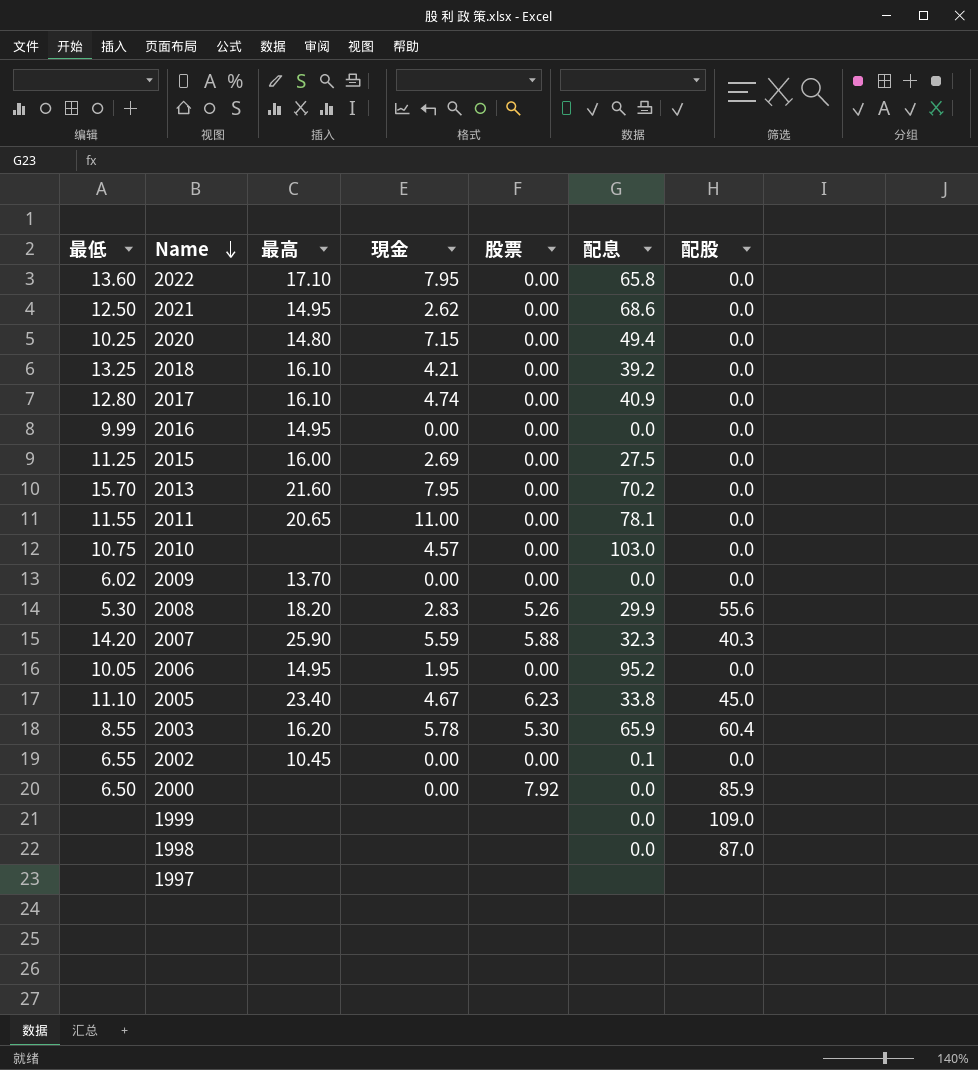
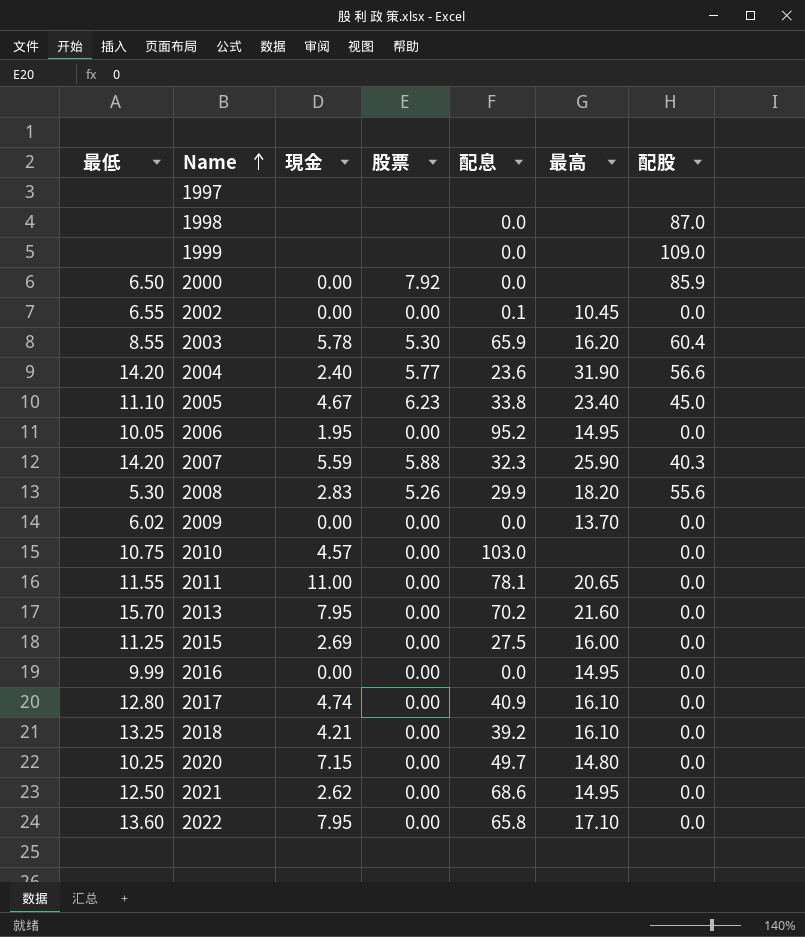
row order: Name descending -> Name ascending
column 最高 | position: 3 -> 6
row 2004: none -> 14.20 | 2.40 | 5.77 | 23.6 | 31.90 | 56.6
2020 | 配息: 49.4 -> 49.7

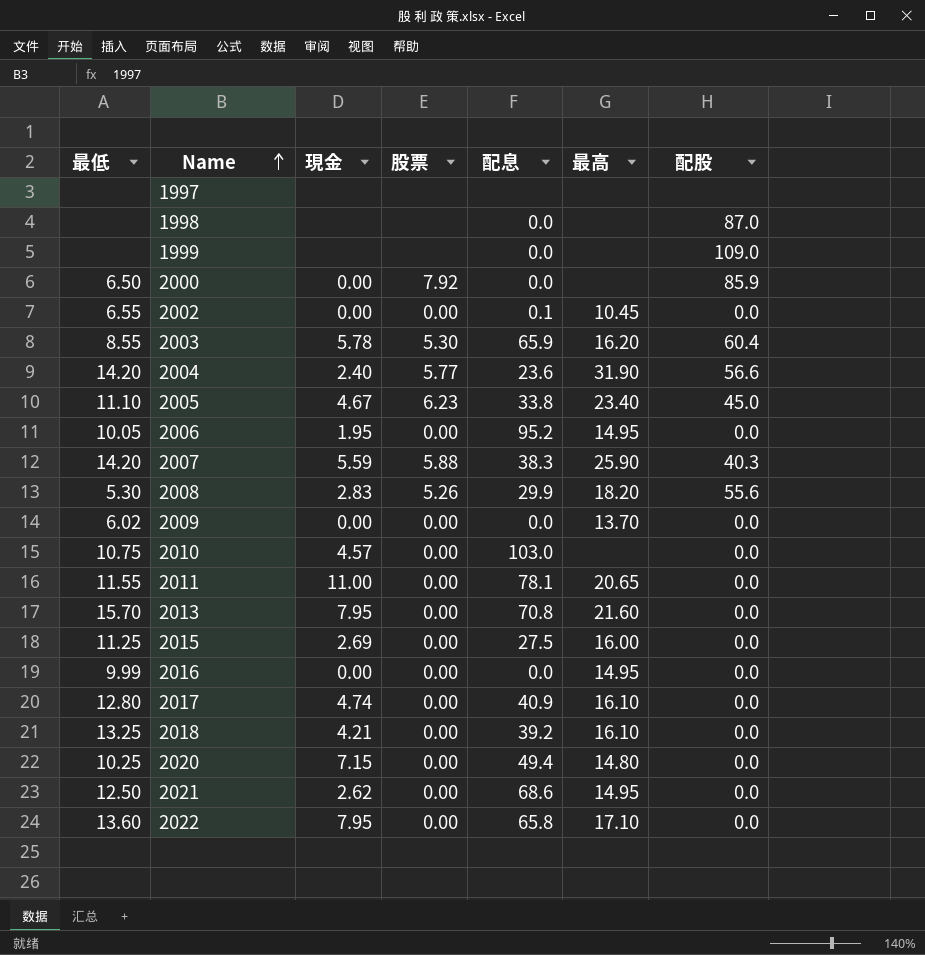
2007 | 配息: 32.3 -> 38.3
2013 | 配息: 70.2 -> 70.8
2020 | 配息: 49.7 -> 49.4

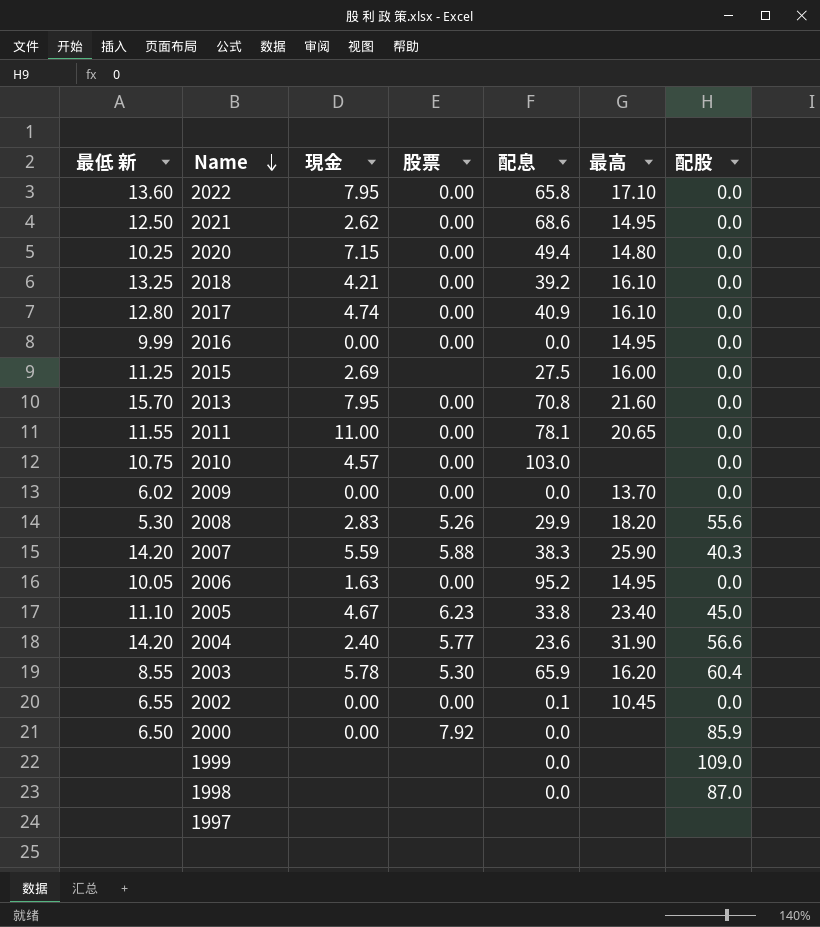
row order: Name ascending -> Name descending
column name: 最低 -> 最低 新
2015 | 股票: 0.00 -> none
2006 | 現金: 1.95 -> 1.63

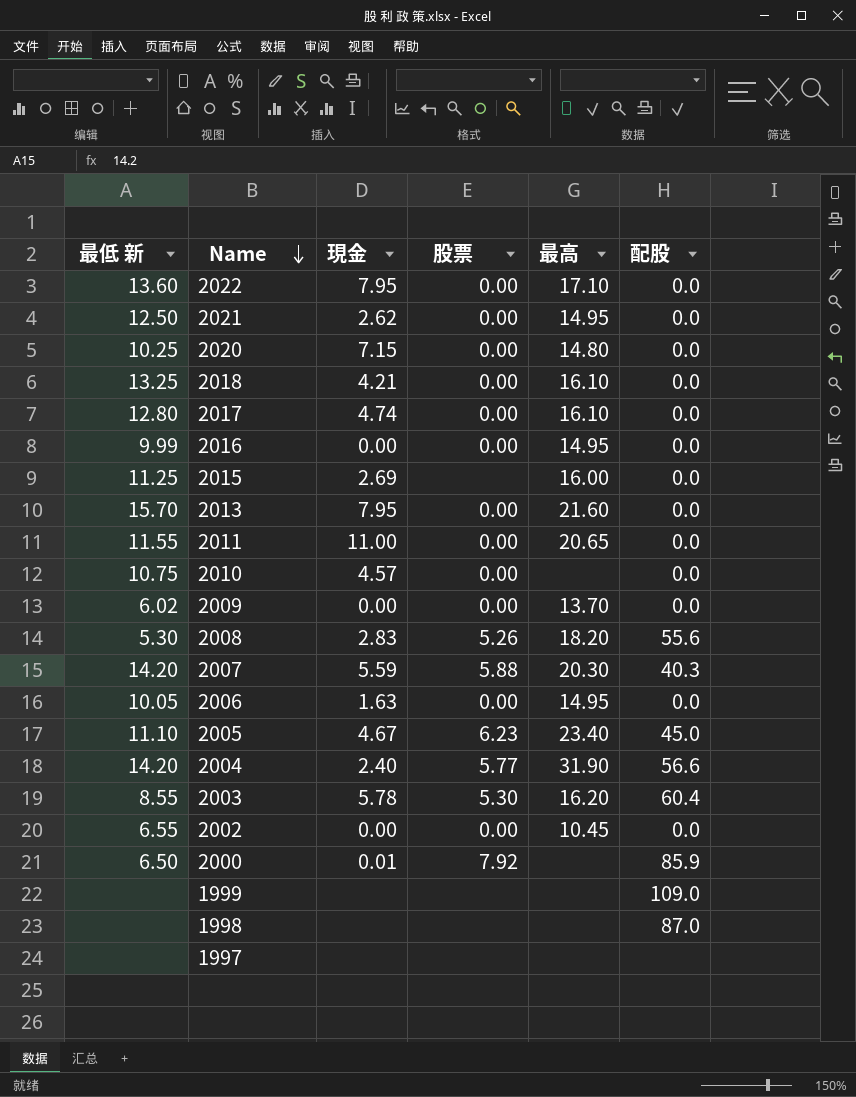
column 配息 | position: 5 -> none
2007 | 最高: 25.90 -> 20.30
2000 | 現金: 0.00 -> 0.01

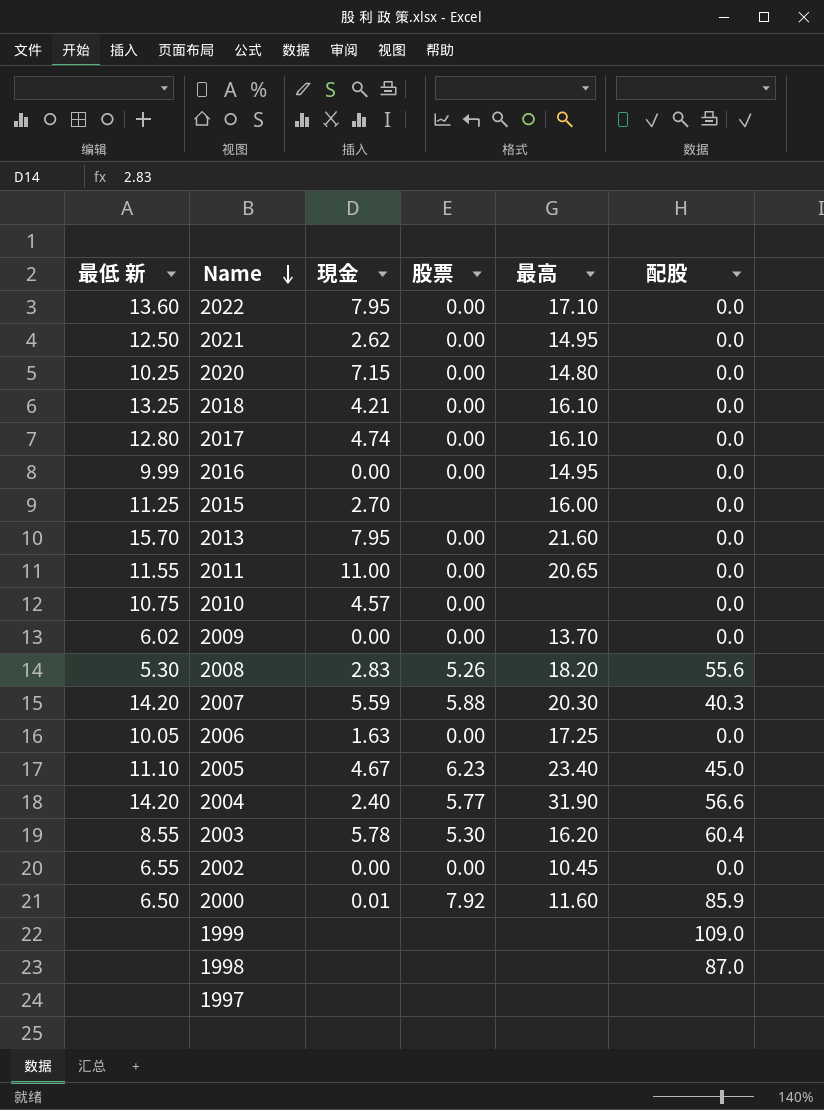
2015 | 現金: 2.69 -> 2.70
2006 | 最高: 14.95 -> 17.25
2000 | 最高: none -> 11.60

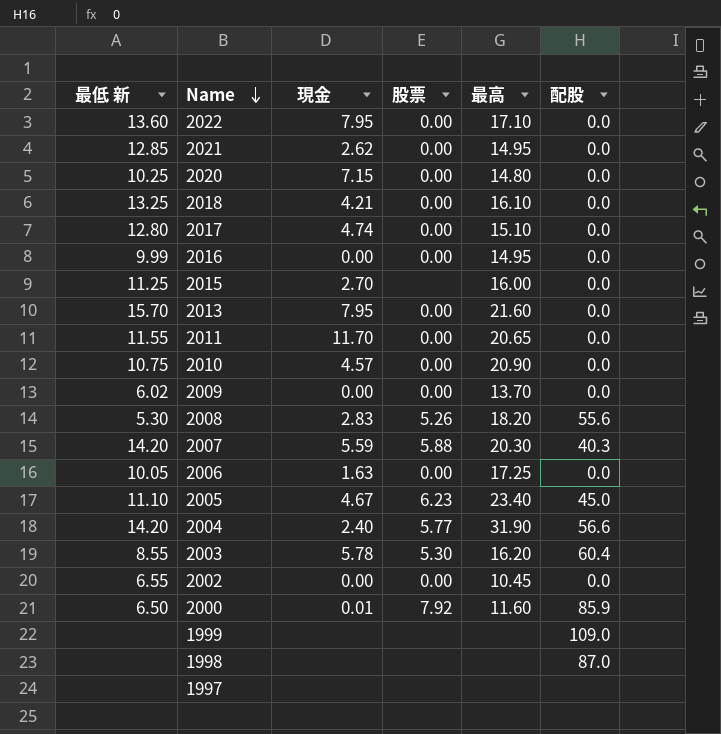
2021 | 最低 新: 12.50 -> 12.85
2017 | 最高: 16.10 -> 15.10
2011 | 現金: 11.00 -> 11.70
2010 | 最高: none -> 20.90

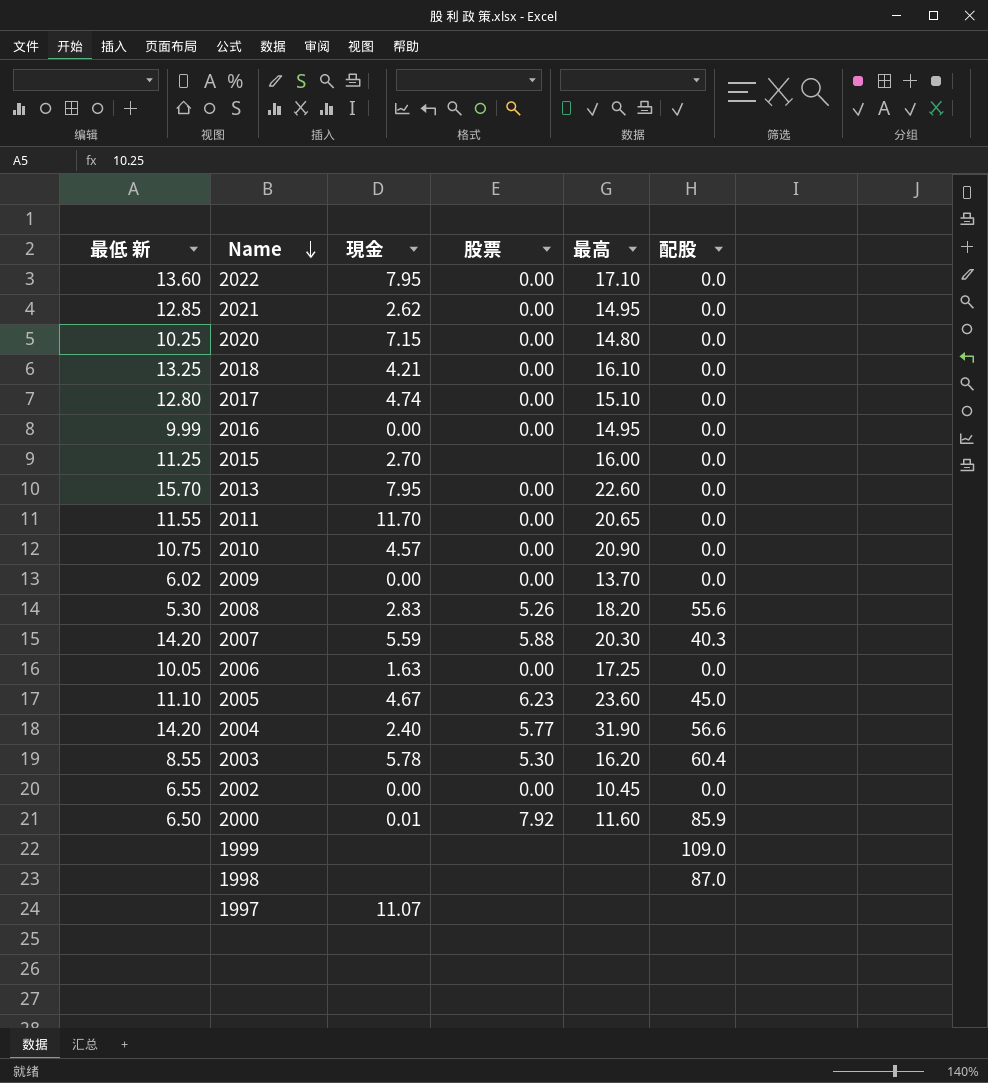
2013 | 最高: 21.60 -> 22.60
2005 | 最高: 23.40 -> 23.60
1997 | 現金: none -> 11.07

